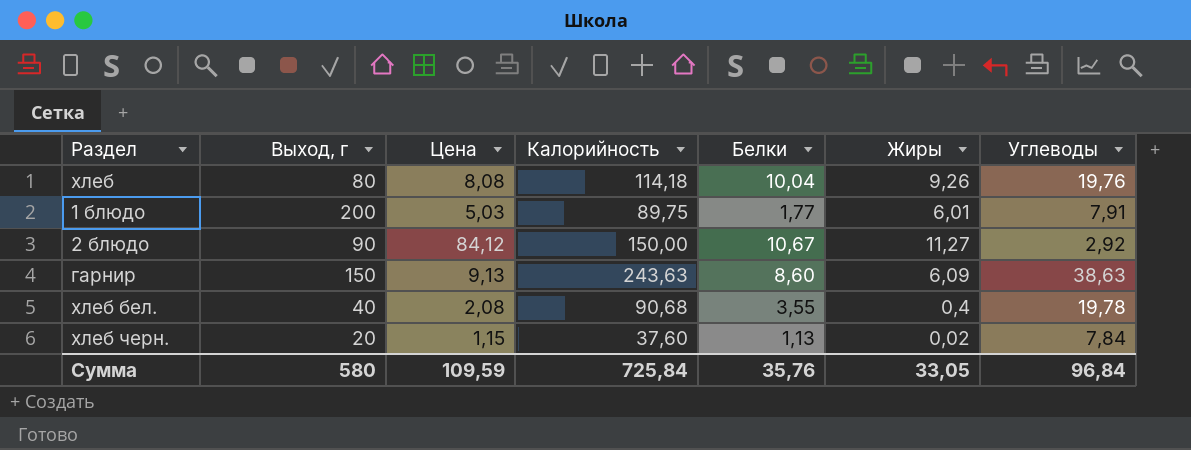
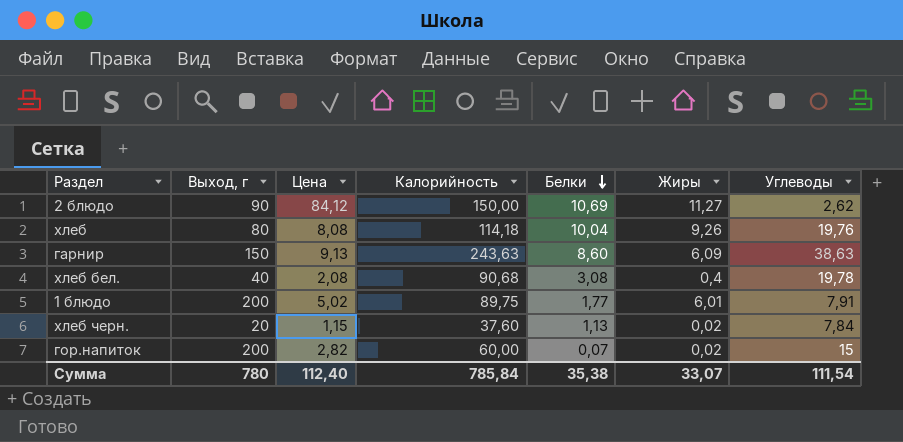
row order: none -> Белки descending
2 блюдо | Белки: 10,67 -> 10,69
2 блюдо | Углеводы: 2,92 -> 2,62
хлеб бел. | Белки: 3,55 -> 3,08
1 блюдо | Цена: 5,03 -> 5,02
row гор.напиток: none -> 200 | 2,82 | 60,00 | 0,07 | 0,02 | 15
Сумма | Выход, г: 580 -> 780
Сумма | Цена: 109,59 -> 112,40
Сумма | Калорийность: 725,84 -> 785,84
Сумма | Белки: 35,76 -> 35,38
Сумма | Жиры: 33,05 -> 33,07
Сумма | Углеводы: 96,84 -> 111,54

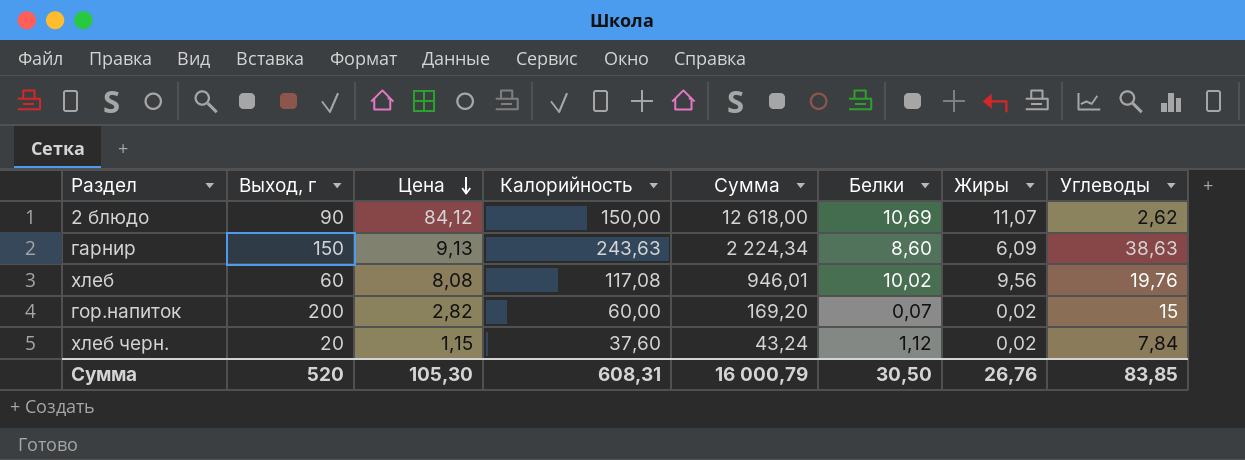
row order: Белки descending -> Цена descending
column Сумма | formula: none -> [Цена] * [Калорийность]
row хлеб бел.: 40 | 2,08 | 90,68 | 3,08 | 0,4 | 19,78 -> none
row 1 блюдо: 200 | 5,02 | 89,75 | 1,77 | 6,01 | 7,91 -> none
2 блюдо | Жиры: 11,27 -> 11,07
хлеб | Выход, г: 80 -> 60
хлеб | Калорийность: 114,18 -> 117,08
хлеб | Белки: 10,04 -> 10,02
хлеб | Жиры: 9,26 -> 9,56
хлеб черн. | Белки: 1,13 -> 1,12
Сумма | Выход, г: 780 -> 520
Сумма | Цена: 112,40 -> 105,30
Сумма | Калорийность: 785,84 -> 608,31
Сумма | Белки: 35,38 -> 30,50
Сумма | Жиры: 33,07 -> 26,76
Сумма | Углеводы: 111,54 -> 83,85

